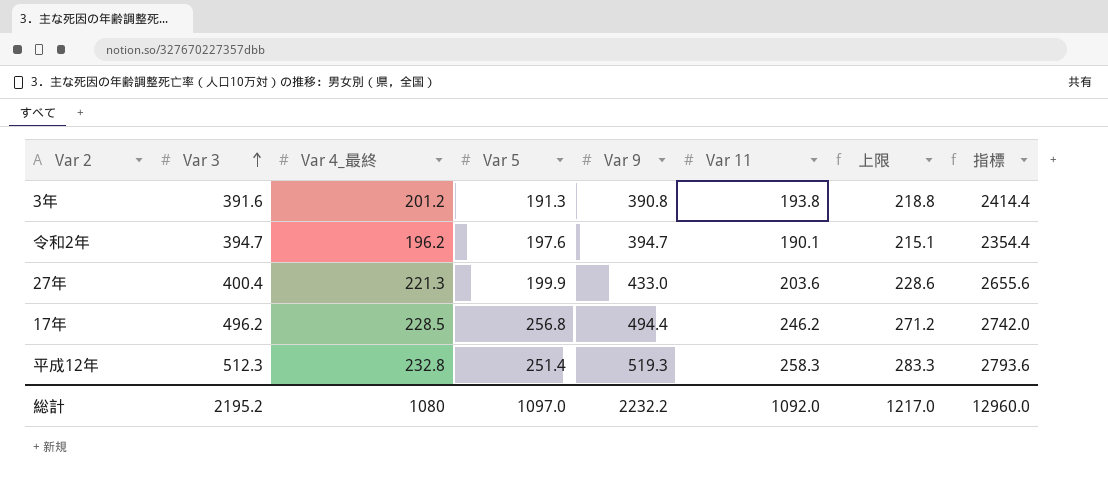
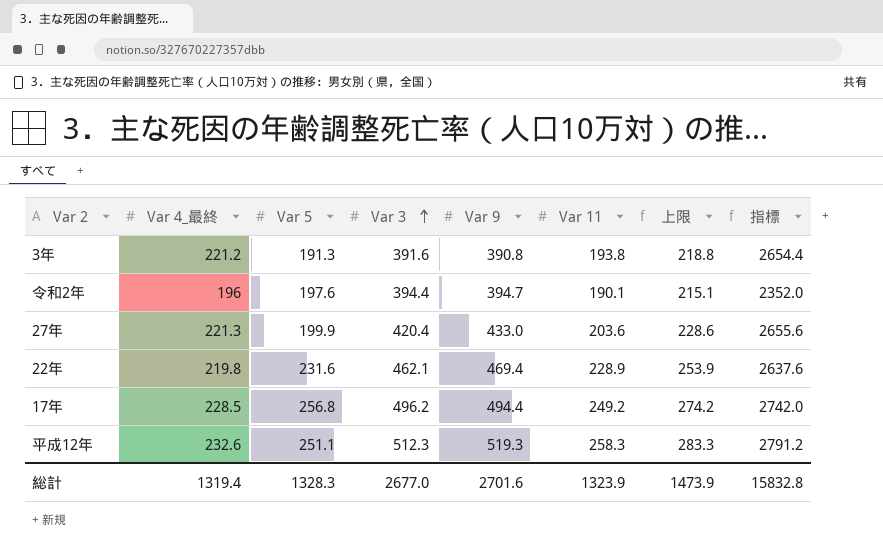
column Var 3 | position: 2 -> 4
3年 | Var 4_最終: 201.2 -> 221.2
3年 | 指標: 2414.4 -> 2654.4
令和2年 | Var 4_最終: 196.2 -> 196
令和2年 | Var 3: 394.7 -> 394.4
令和2年 | 指標: 2354.4 -> 2352.0
27年 | Var 3: 400.4 -> 420.4
row 22年: none -> 219.8 | 231.6 | 462.1 | 469.4 | 228.9 | 253.9 | 2637.6
17年 | Var 11: 246.2 -> 249.2
17年 | 上限: 271.2 -> 274.2
平成12年 | Var 4_最終: 232.8 -> 232.6
平成12年 | Var 5: 251.4 -> 251.1
平成12年 | 指標: 2793.6 -> 2791.2
総計 | Var 4_最終: 1080 -> 1319.4
総計 | Var 5: 1097.0 -> 1328.3
総計 | Var 3: 2195.2 -> 2677.0
総計 | Var 9: 2232.2 -> 2701.6
総計 | Var 11: 1092.0 -> 1323.9
総計 | 上限: 1217.0 -> 1473.9
総計 | 指標: 12960.0 -> 15832.8

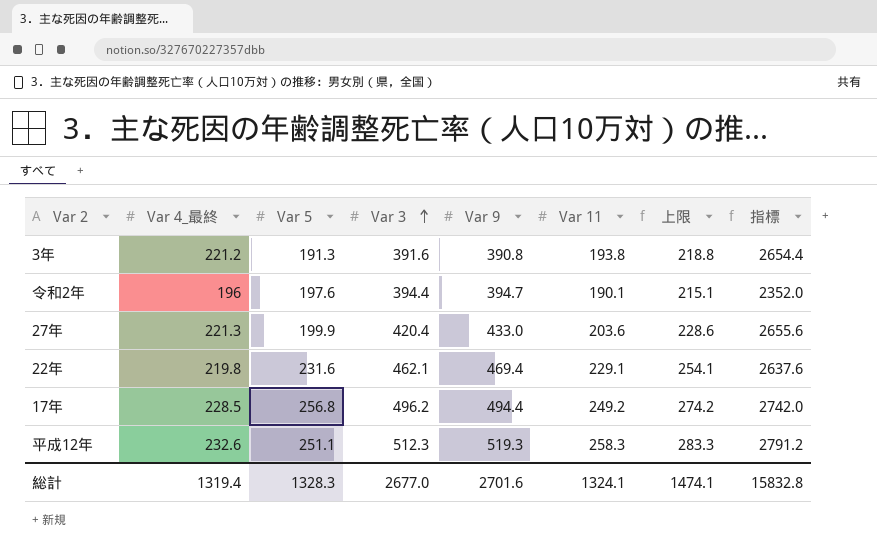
22年 | Var 11: 228.9 -> 229.1
22年 | 上限: 253.9 -> 254.1
総計 | Var 11: 1323.9 -> 1324.1
総計 | 上限: 1473.9 -> 1474.1

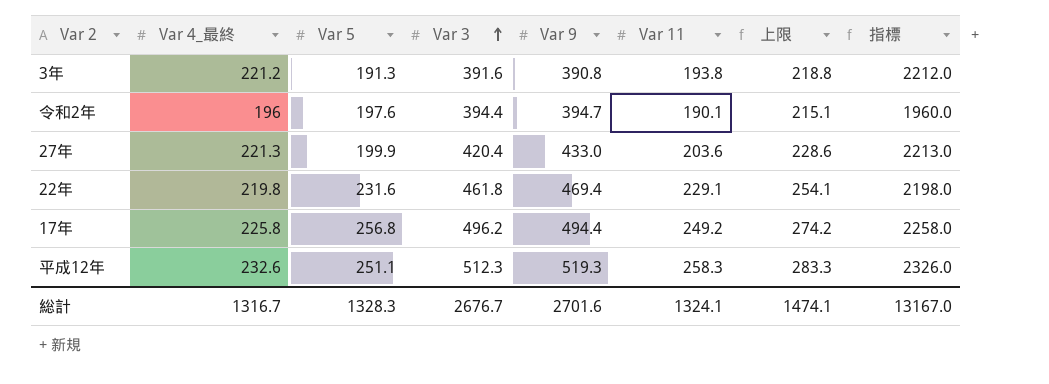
column 指標 | formula: [Var 4_最終] * 12 -> [Var 4_最終] * 10
22年 | Var 3: 462.1 -> 461.8
17年 | Var 4_最終: 228.5 -> 225.8
総計 | Var 4_最終: 1319.4 -> 1316.7
総計 | Var 3: 2677.0 -> 2676.7
総計 | 指標: 15832.8 -> 13167.0

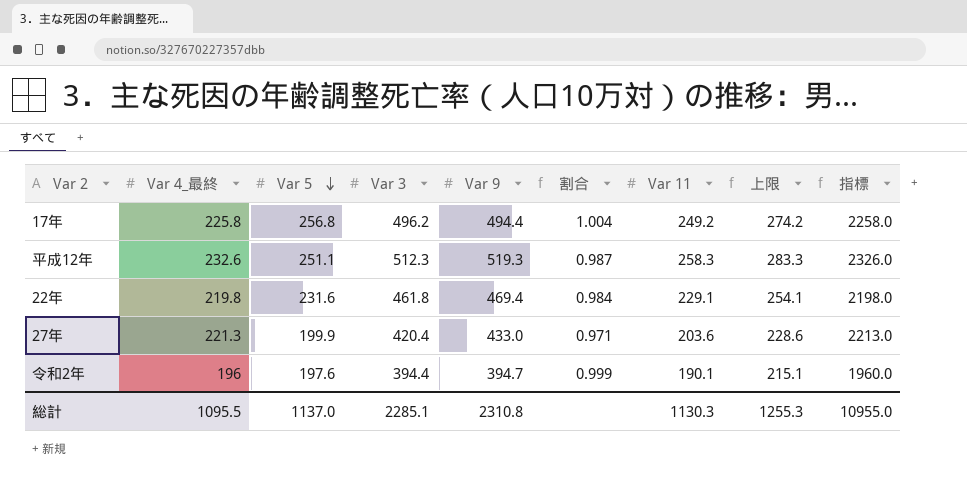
row order: Var 3 ascending -> Var 5 descending
column 割合 | formula: none -> [Var 3] / [Var 9]
row 3年: 221.2 | 191.3 | 391.6 | 390.8 | 193.8 | 218.8 | 2212.0 -> none
総計 | Var 4_最終: 1316.7 -> 1095.5
総計 | Var 5: 1328.3 -> 1137.0
総計 | Var 3: 2676.7 -> 2285.1
総計 | Var 9: 2701.6 -> 2310.8
総計 | Var 11: 1324.1 -> 1130.3
総計 | 上限: 1474.1 -> 1255.3
総計 | 指標: 13167.0 -> 10955.0

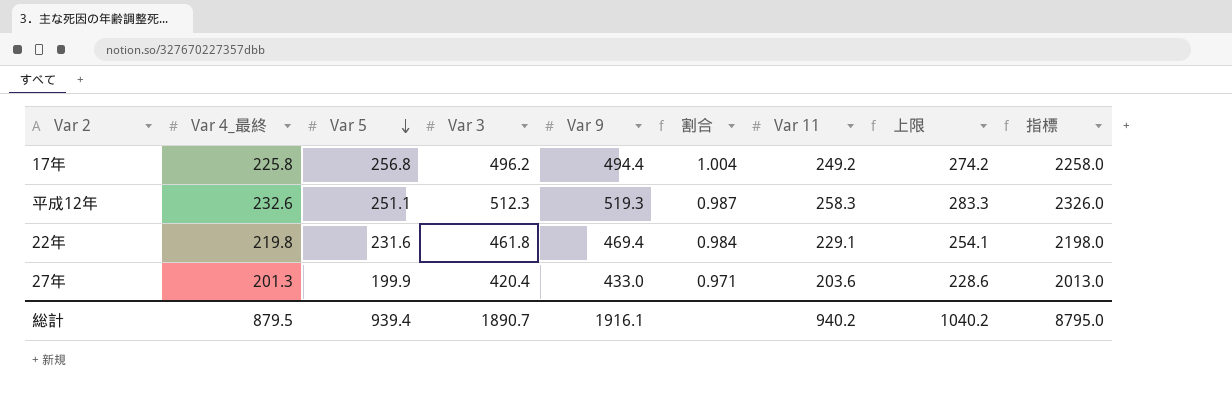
row 令和2年: 196 | 197.6 | 394.4 | 394.7 | 0.999 | 190.1 | 215.1 | 1960.0 -> none
27年 | Var 4_最終: 221.3 -> 201.3
27年 | 指標: 2213.0 -> 2013.0
総計 | Var 4_最終: 1095.5 -> 879.5
総計 | Var 5: 1137.0 -> 939.4
総計 | Var 3: 2285.1 -> 1890.7
総計 | Var 9: 2310.8 -> 1916.1
総計 | Var 11: 1130.3 -> 940.2
総計 | 上限: 1255.3 -> 1040.2
総計 | 指標: 10955.0 -> 8795.0

